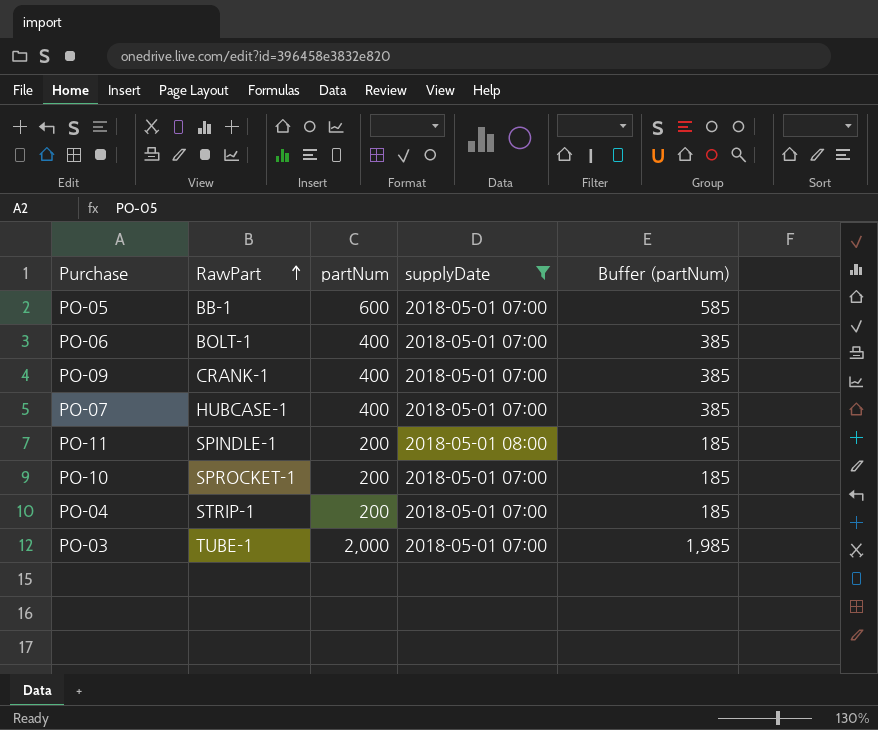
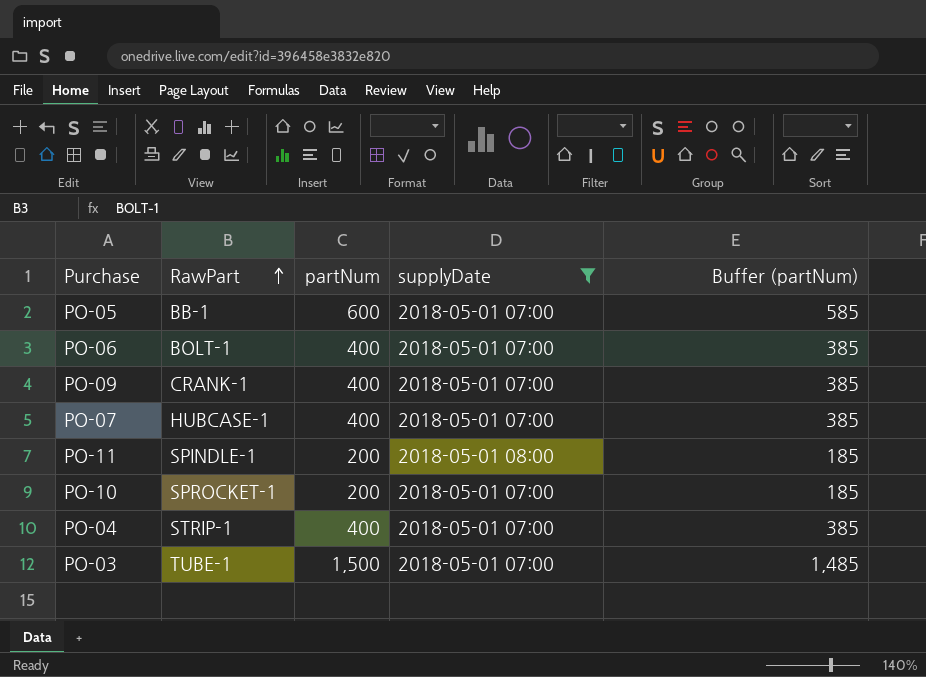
PO-04 | partNum: 200 -> 400
PO-04 | Buffer (partNum): 185 -> 385
PO-03 | partNum: 2,000 -> 1,500
PO-03 | Buffer (partNum): 1,985 -> 1,485

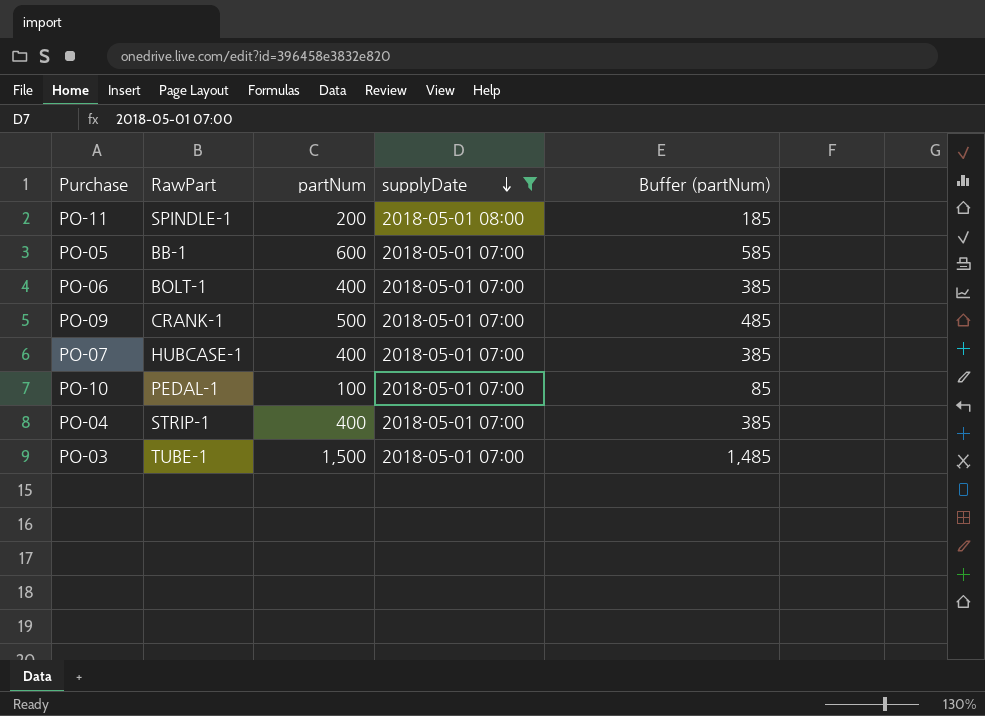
row order: RawPart ascending -> supplyDate descending
PO-09 | partNum: 400 -> 500
PO-09 | Buffer (partNum): 385 -> 485
PO-10 | RawPart: SPROCKET-1 -> PEDAL-1
PO-10 | partNum: 200 -> 100
PO-10 | Buffer (partNum): 185 -> 85

